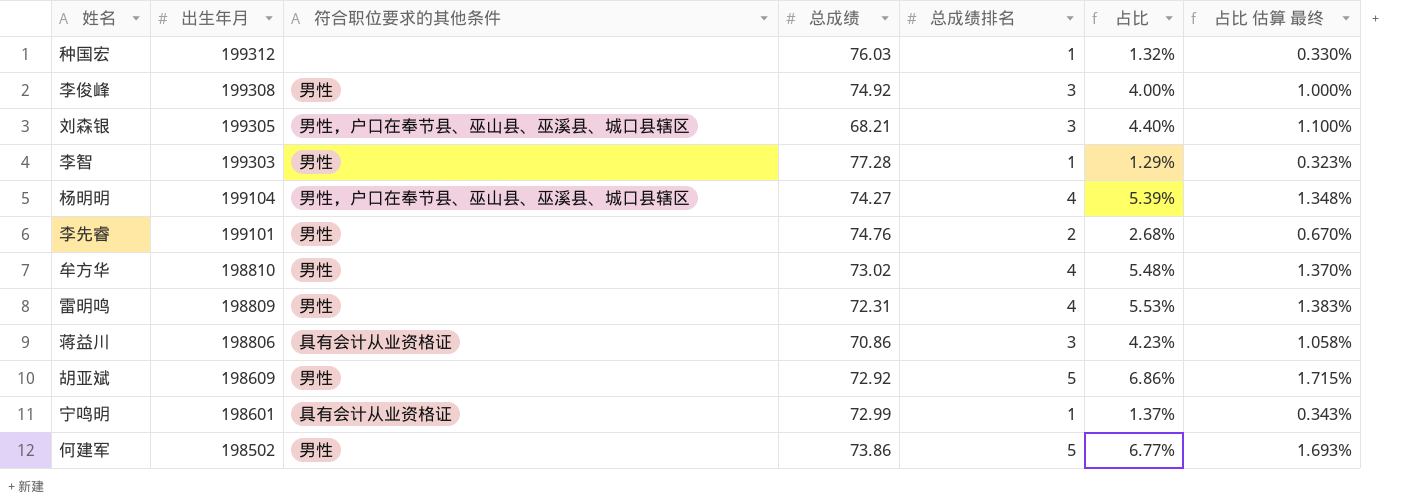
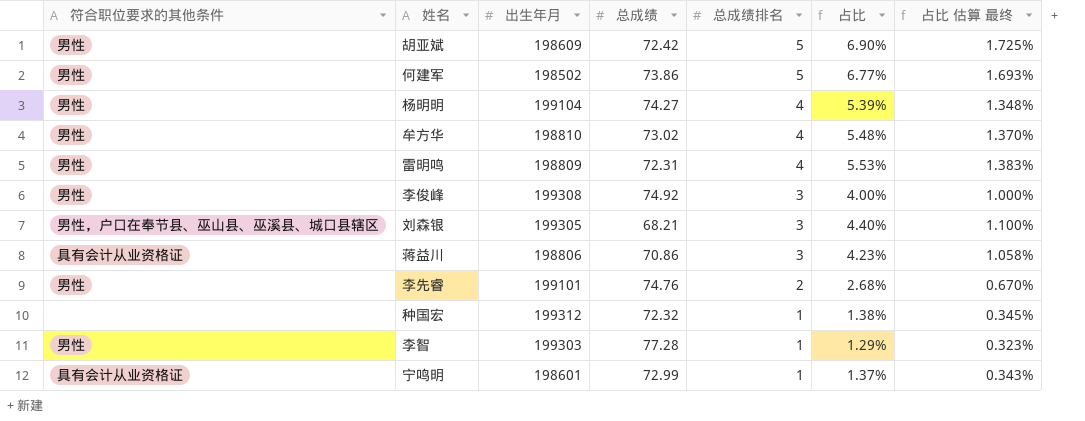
row order: 出生年月 descending -> 总成绩排名 descending
column 符合职位要求的其他条件 | position: 3 -> 1
胡亚斌 | 总成绩: 72.92 -> 72.42
胡亚斌 | 占比: 6.86% -> 6.90%
胡亚斌 | 占比 估算 最终: 1.715% -> 1.725%
杨明明 | 符合职位要求的其他条件: 男性，户口在奉节县、巫山县、巫溪县、城口县辖区 -> 男性
种国宏 | 总成绩: 76.03 -> 72.32
种国宏 | 占比: 1.32% -> 1.38%
种国宏 | 占比 估算 最终: 0.330% -> 0.345%

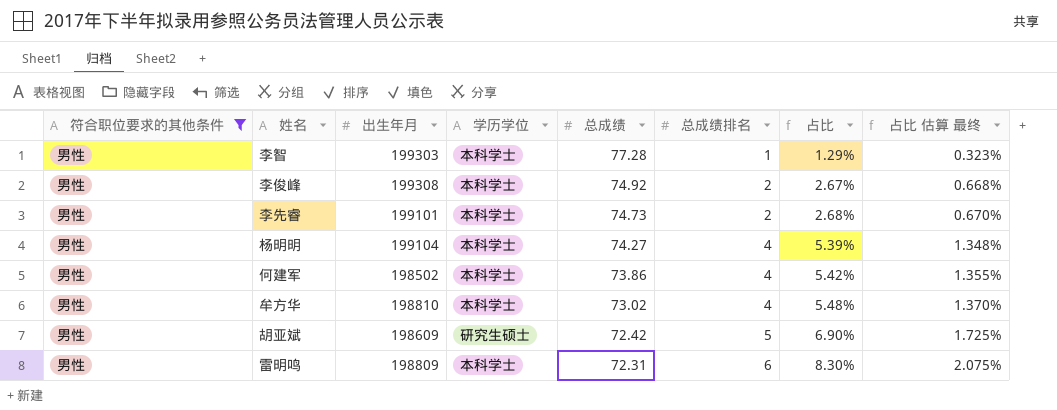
filter: none -> 符合职位要求的其他条件 = 男性
row order: 总成绩排名 descending -> 总成绩 descending
column 学历学位 | position: none -> 4
李俊峰 | 总成绩排名: 3 -> 2
李俊峰 | 占比: 4.00% -> 2.67%
李俊峰 | 占比 估算 最终: 1.000% -> 0.668%
李先睿 | 总成绩: 74.76 -> 74.73
何建军 | 总成绩排名: 5 -> 4
何建军 | 占比: 6.77% -> 5.42%
何建军 | 占比 估算 最终: 1.693% -> 1.355%
雷明鸣 | 总成绩排名: 4 -> 6
雷明鸣 | 占比: 5.53% -> 8.30%
雷明鸣 | 占比 估算 最终: 1.383% -> 2.075%

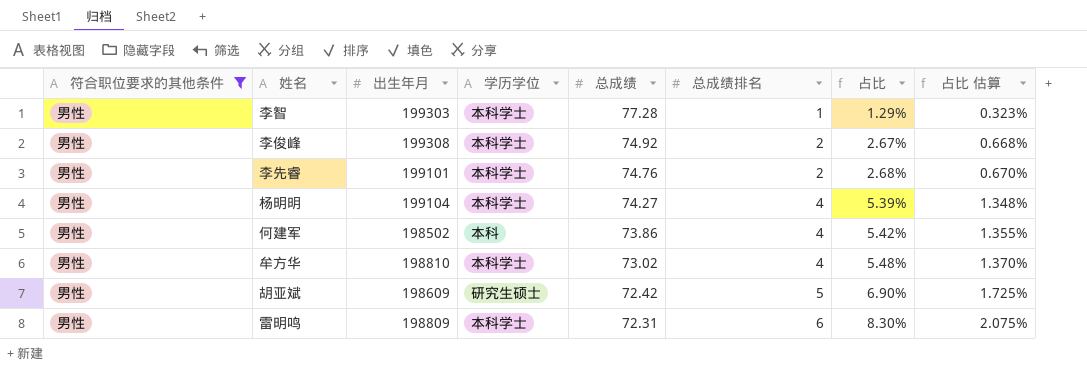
column name: 占比 估算 最终 -> 占比 估算
李先睿 | 总成绩: 74.73 -> 74.76
何建军 | 学历学位: 本科学士 -> 本科

